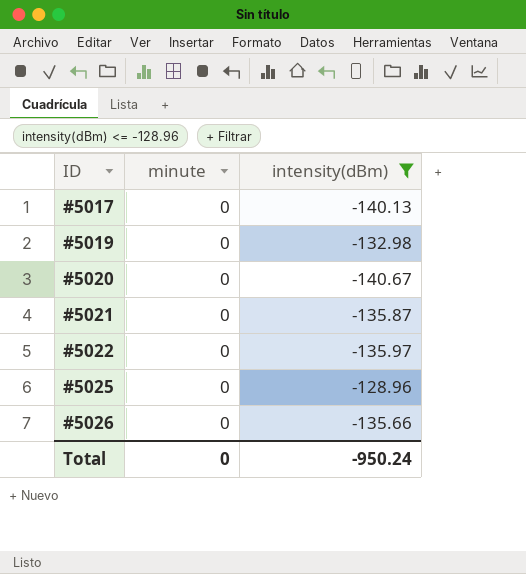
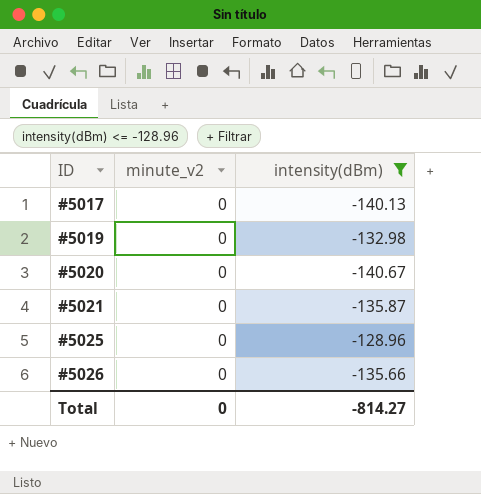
column name: minute -> minute_v2
row #5022: 0 | -135.97 -> none
Total | intensity(dBm): -950.24 -> -814.27

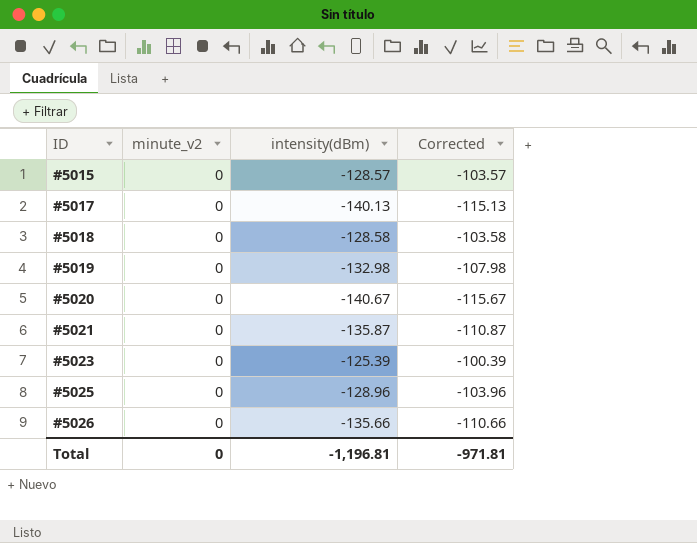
filter: intensity(dBm) <= -128.96 -> none
column Corrected | formula: none -> [intensity(dBm)] + 25
Total | intensity(dBm): -814.27 -> -1,196.81

